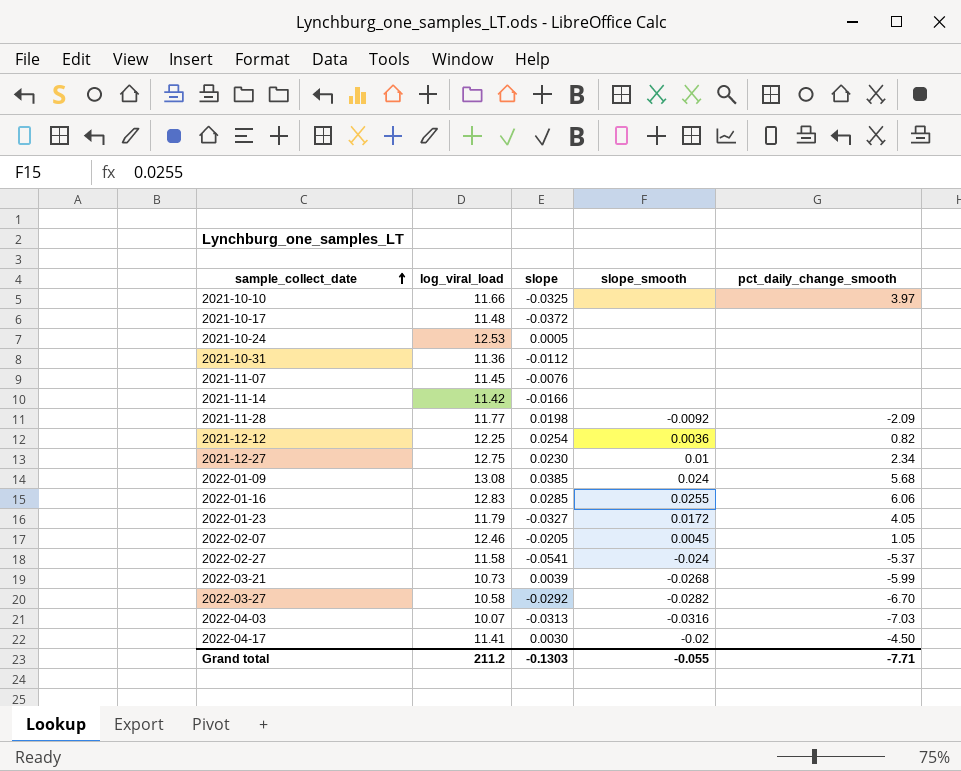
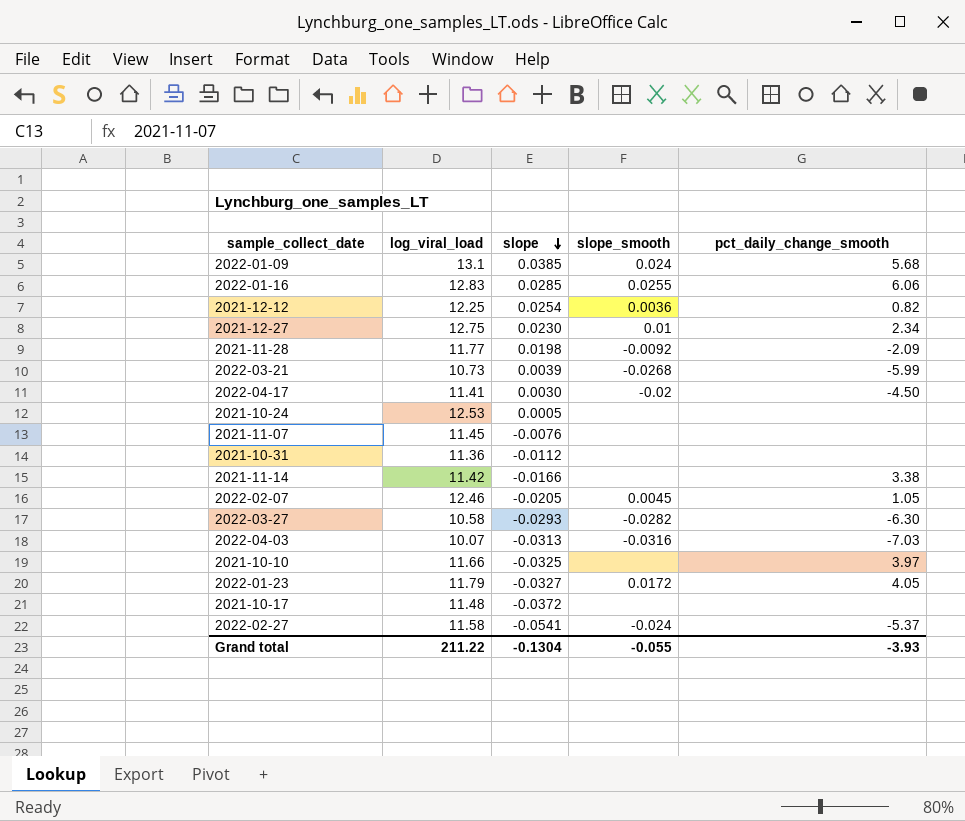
row order: sample_collect_date ascending -> slope descending
2022-01-09 | log_viral_load: 13.08 -> 13.1
2021-11-14 | pct_daily_change_smooth: none -> 3.38
2022-03-27 | slope: -0.0292 -> -0.0293
2022-03-27 | pct_daily_change_smooth: -6.70 -> -6.30
Grand total | log_viral_load: 211.2 -> 211.22
Grand total | slope: -0.1303 -> -0.1304
Grand total | pct_daily_change_smooth: -7.71 -> -3.93

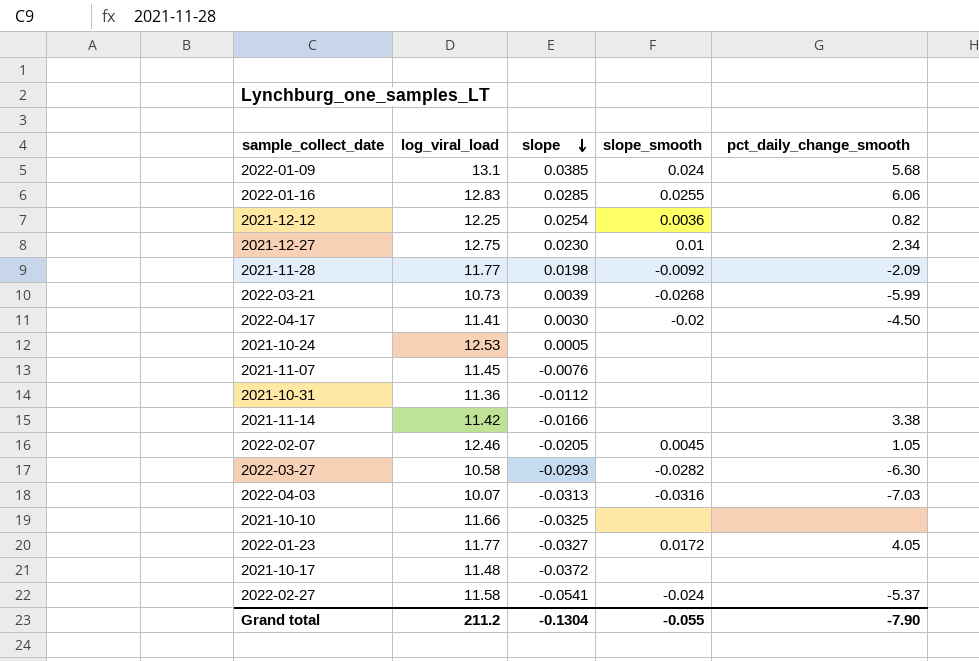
2021-10-10 | pct_daily_change_smooth: 3.97 -> none
2022-01-23 | log_viral_load: 11.79 -> 11.77
Grand total | log_viral_load: 211.22 -> 211.2
Grand total | pct_daily_change_smooth: -3.93 -> -7.90

